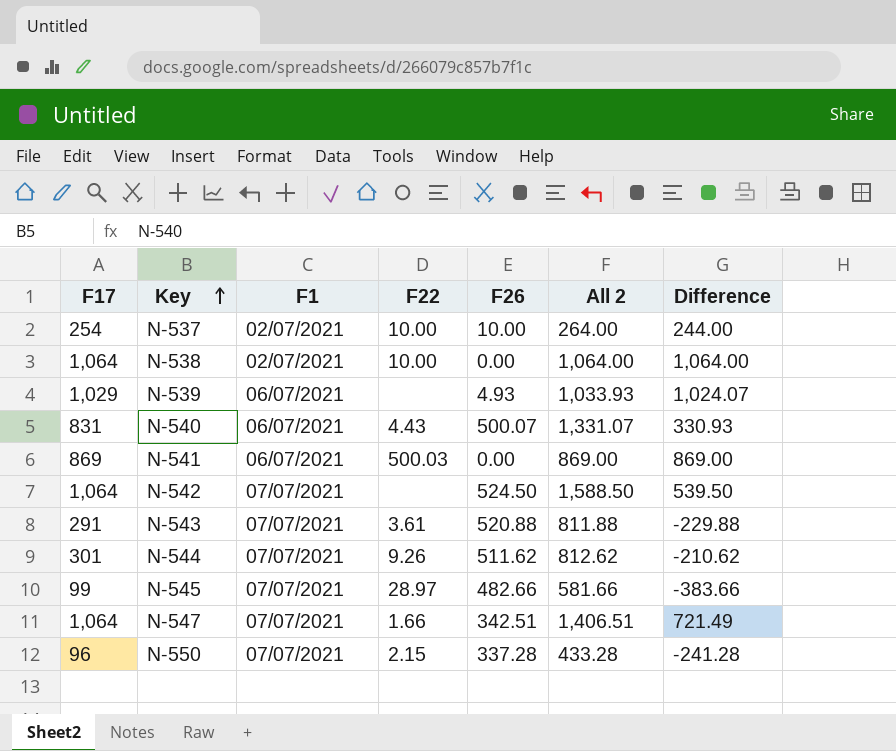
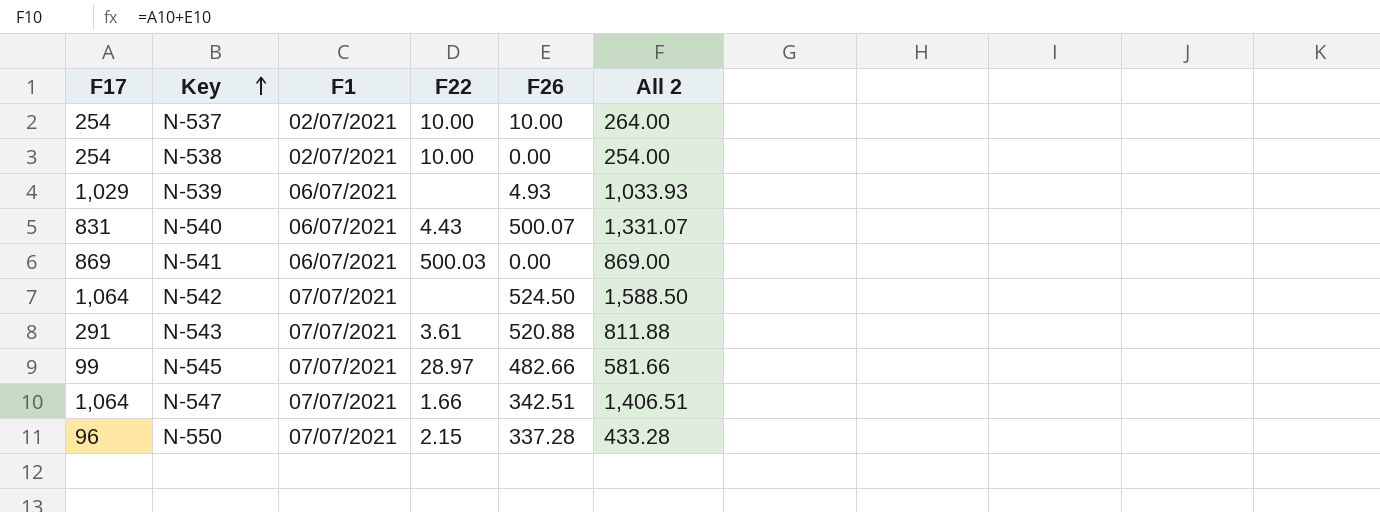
column Difference | formula: [F17] - [F26] -> none
row N-544: 301 | 07/07/2021 | 9.26 | 511.62 | 812.62 | -210.62 -> none
N-538 | F17: 1,064 -> 254
N-538 | All 2: 1,064.00 -> 254.00

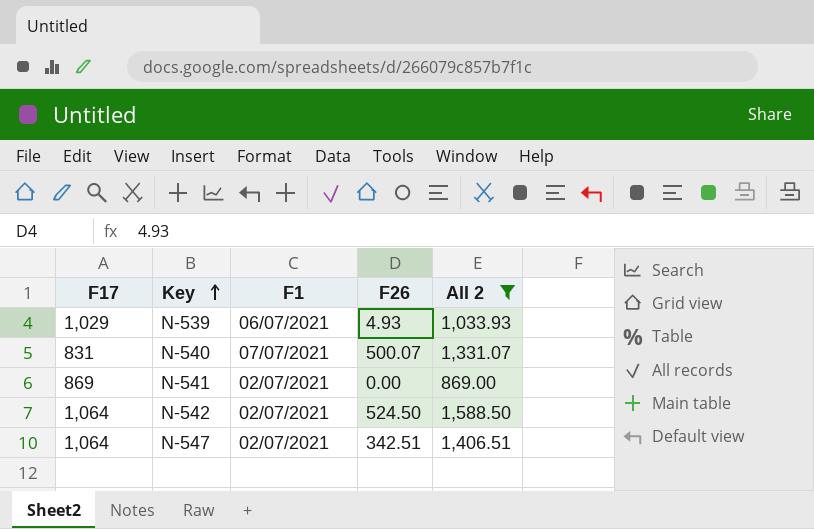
filter: none -> All 2 >= 869.00
column F22 | position: 4 -> none
N-540 | F1: 06/07/2021 -> 07/07/2021
N-541 | F1: 06/07/2021 -> 02/07/2021
N-542 | F1: 07/07/2021 -> 02/07/2021
N-547 | F1: 07/07/2021 -> 02/07/2021

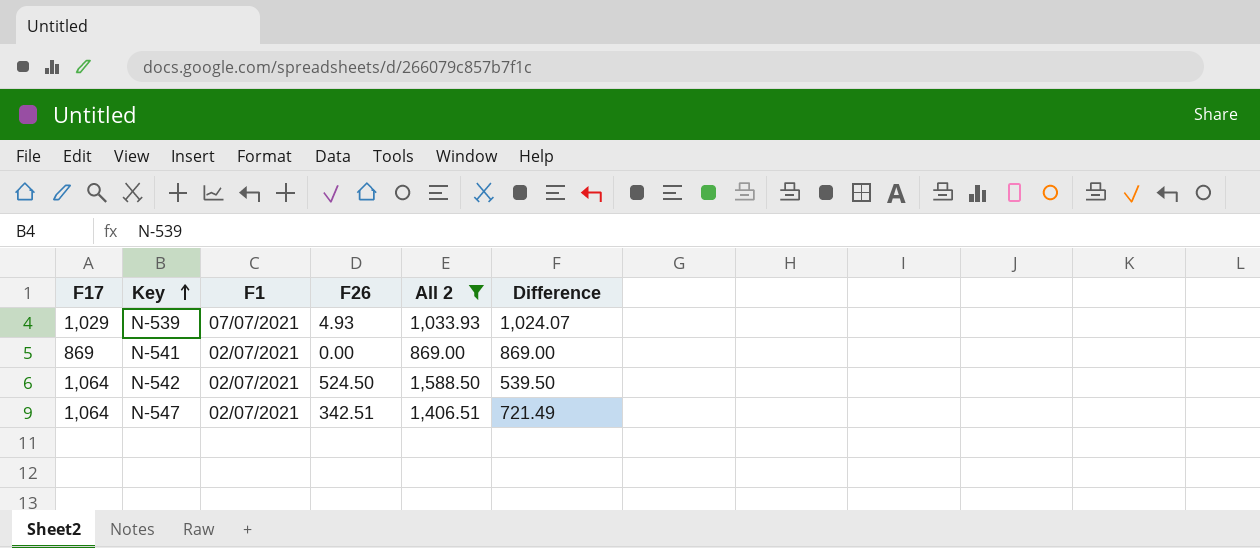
column Difference | formula: none -> [F17] - [F26]
row N-540: 831 | 07/07/2021 | 500.07 | 1,331.07 -> none
N-539 | F1: 06/07/2021 -> 07/07/2021

